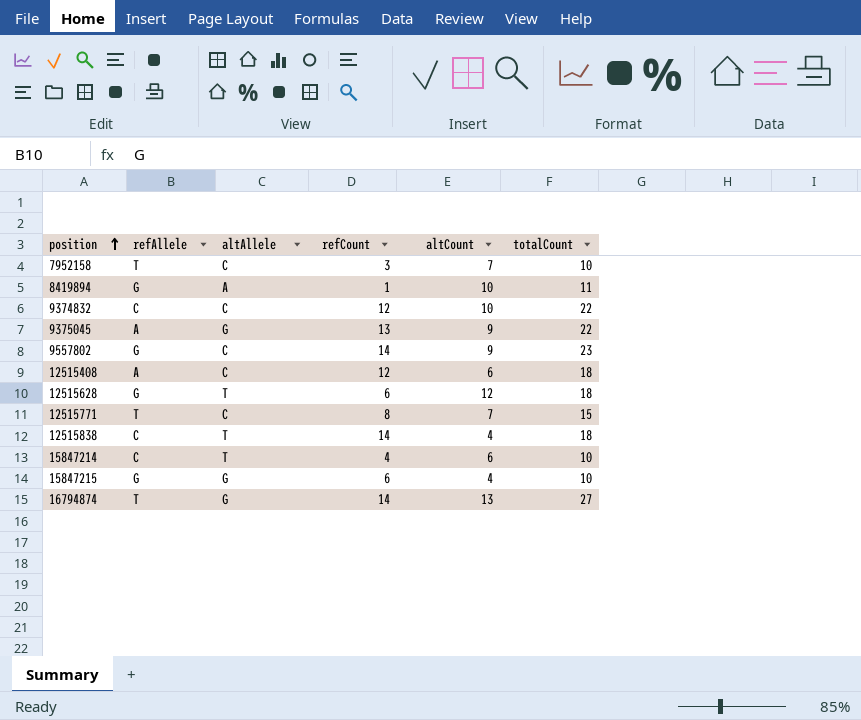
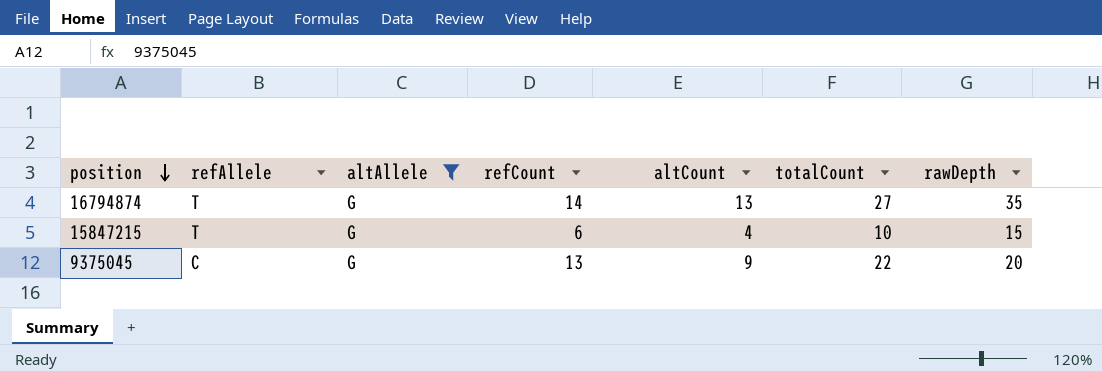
filter: none -> altAllele = G
row order: position ascending -> position descending
column rawDepth | position: none -> 7
15847215 | refAllele: G -> T
9375045 | refAllele: A -> C

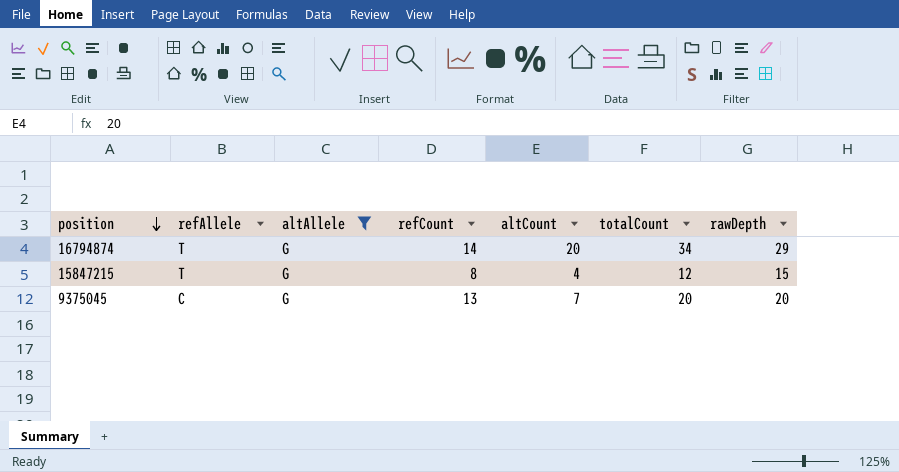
16794874 | altCount: 13 -> 20
16794874 | totalCount: 27 -> 34
16794874 | rawDepth: 35 -> 29
15847215 | refCount: 6 -> 8
15847215 | totalCount: 10 -> 12
9375045 | altCount: 9 -> 7
9375045 | totalCount: 22 -> 20

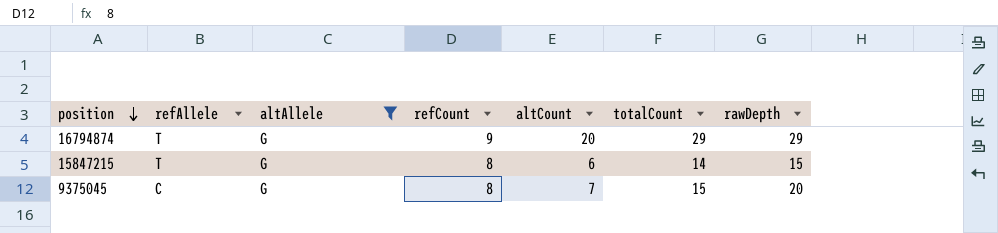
16794874 | refCount: 14 -> 9
16794874 | totalCount: 34 -> 29
15847215 | altCount: 4 -> 6
15847215 | totalCount: 12 -> 14
9375045 | refCount: 13 -> 8
9375045 | totalCount: 20 -> 15

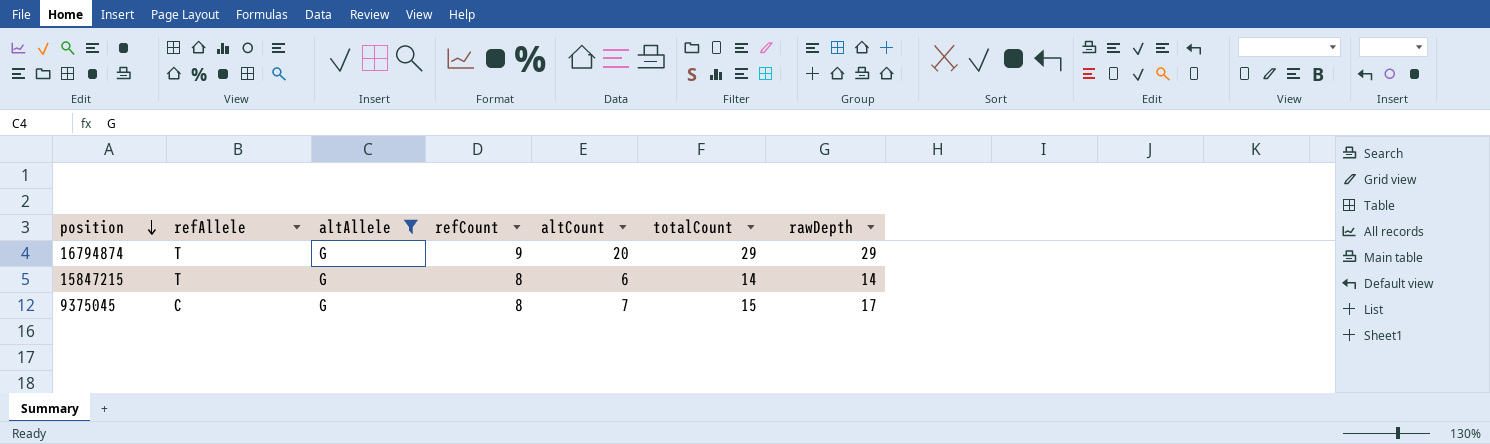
15847215 | rawDepth: 15 -> 14
9375045 | rawDepth: 20 -> 17

